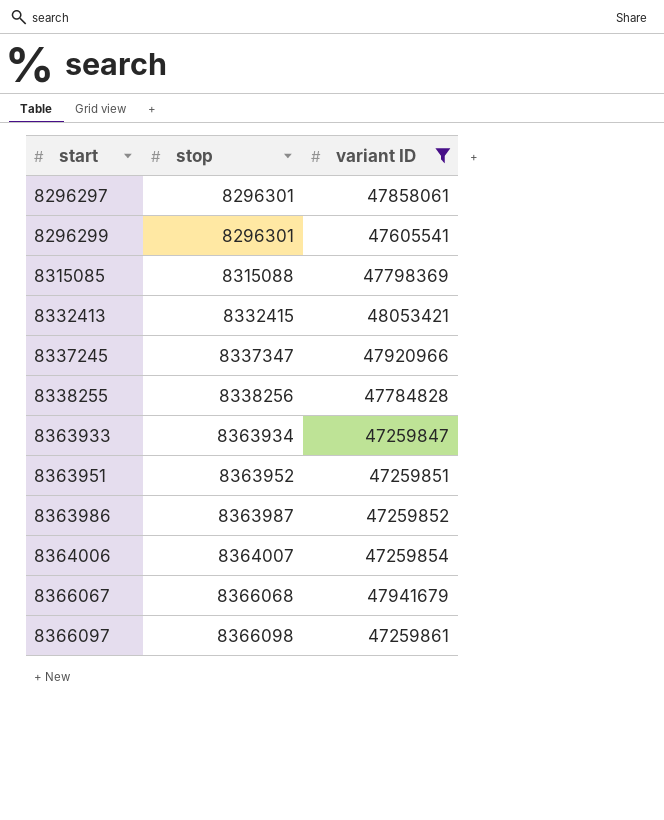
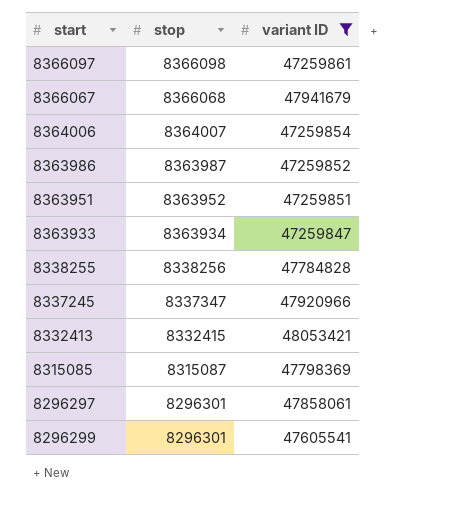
row order: start ascending -> stop descending
8315085 | stop: 8315088 -> 8315087

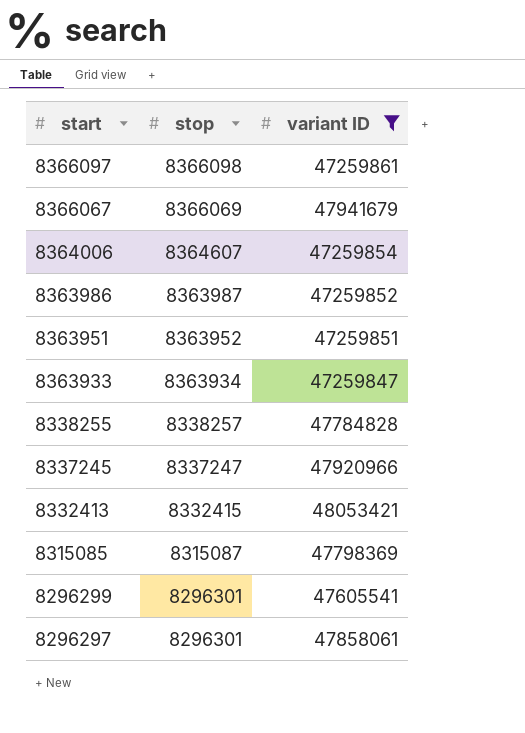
row order: stop descending -> start descending
8366067 | stop: 8366068 -> 8366069
8364006 | stop: 8364007 -> 8364607
8338255 | stop: 8338256 -> 8338257
8337245 | stop: 8337347 -> 8337247

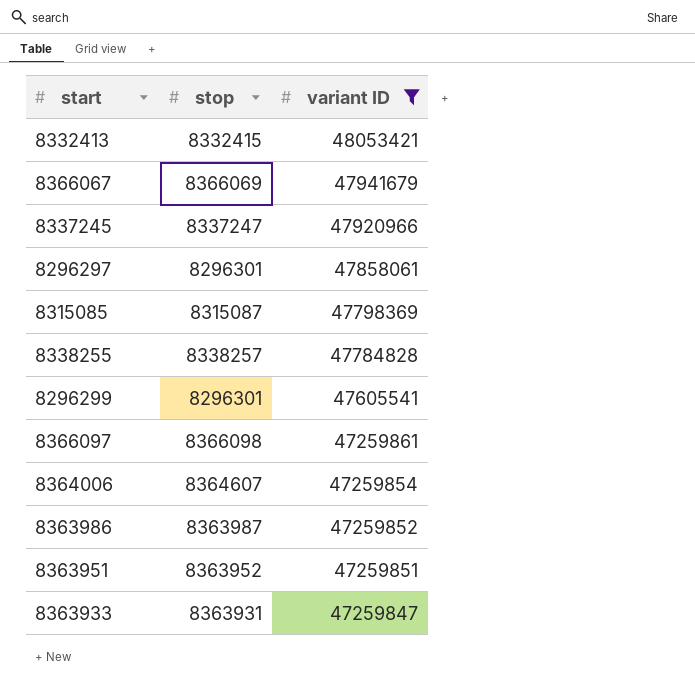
row order: start descending -> variant ID descending
8363933 | stop: 8363934 -> 8363931

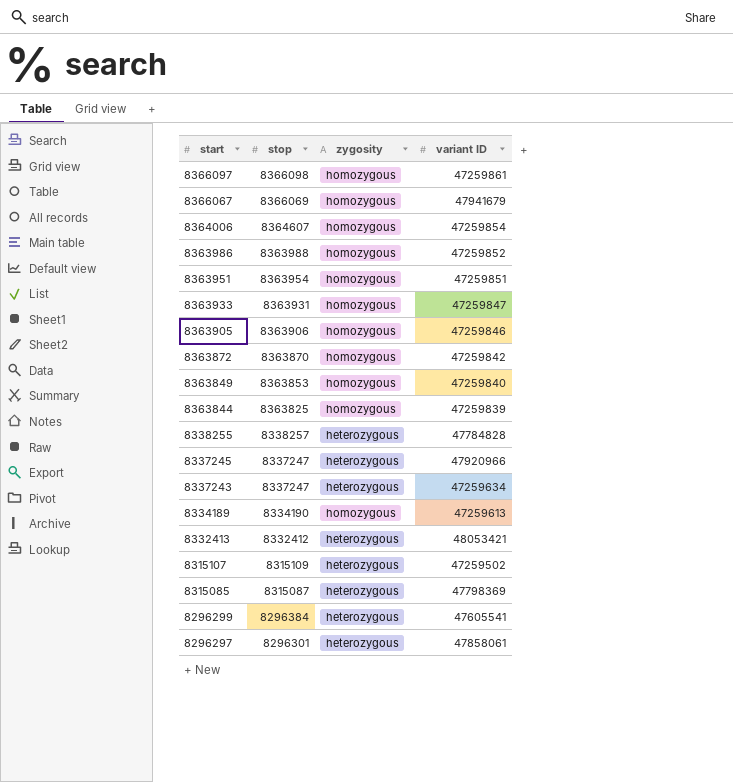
filter: variant ID >= 47259847 -> none
row order: variant ID descending -> start descending
column zygosity | position: none -> 3
8363986 | stop: 8363987 -> 8363988
8363951 | stop: 8363952 -> 8363954
8332413 | stop: 8332415 -> 8332412
8296299 | stop: 8296301 -> 8296384

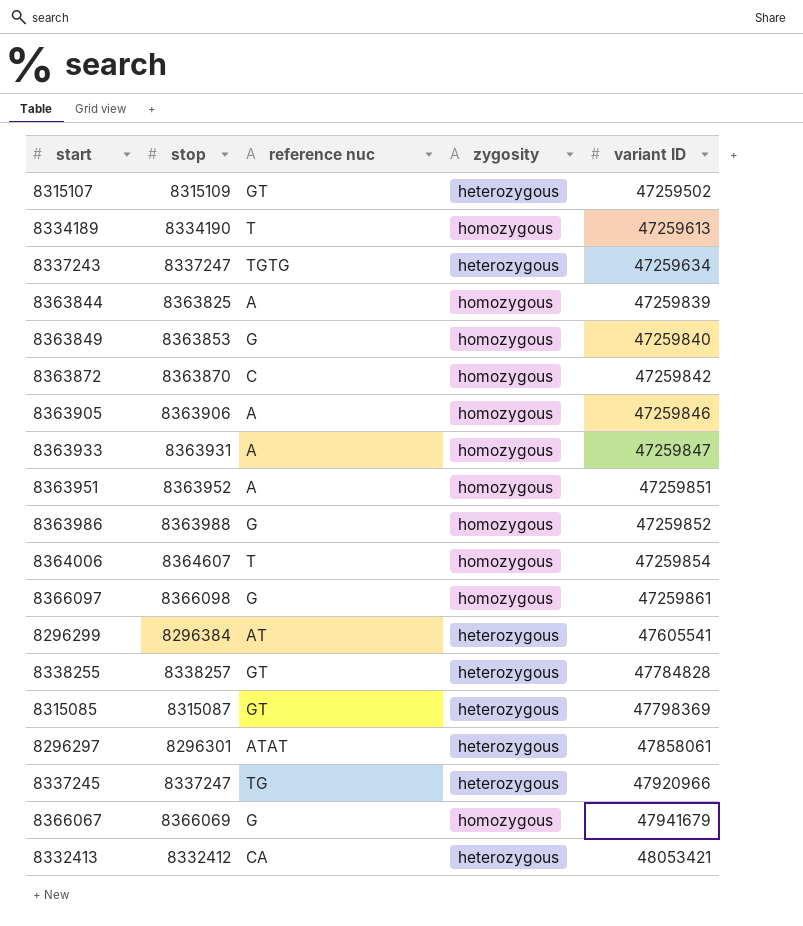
row order: start descending -> variant ID ascending
column reference nuc | position: none -> 3
8363951 | stop: 8363954 -> 8363952

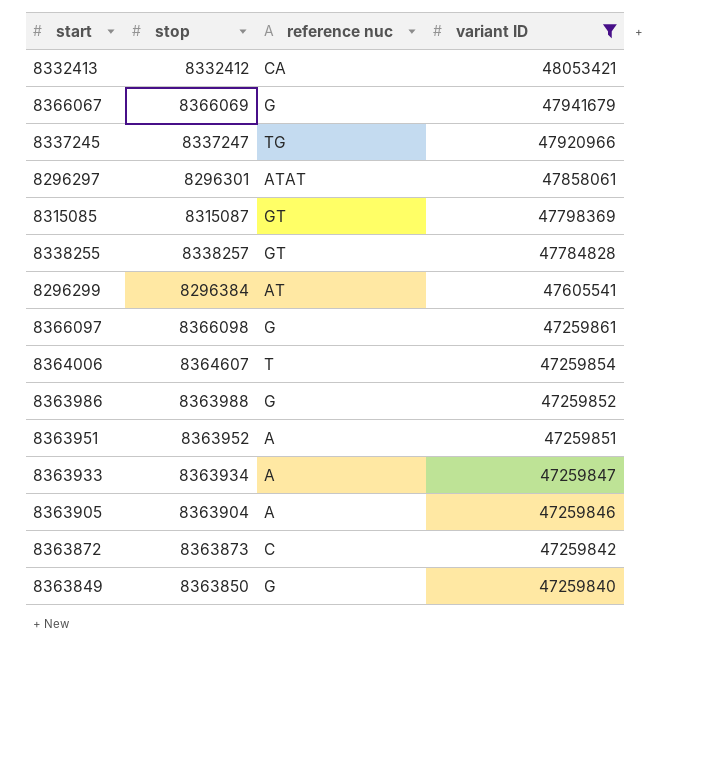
filter: none -> variant ID >= 47259840
row order: variant ID ascending -> variant ID descending
column zygosity | position: 4 -> none
8363933 | stop: 8363931 -> 8363934
8363905 | stop: 8363906 -> 8363904
8363872 | stop: 8363870 -> 8363873
8363849 | stop: 8363853 -> 8363850

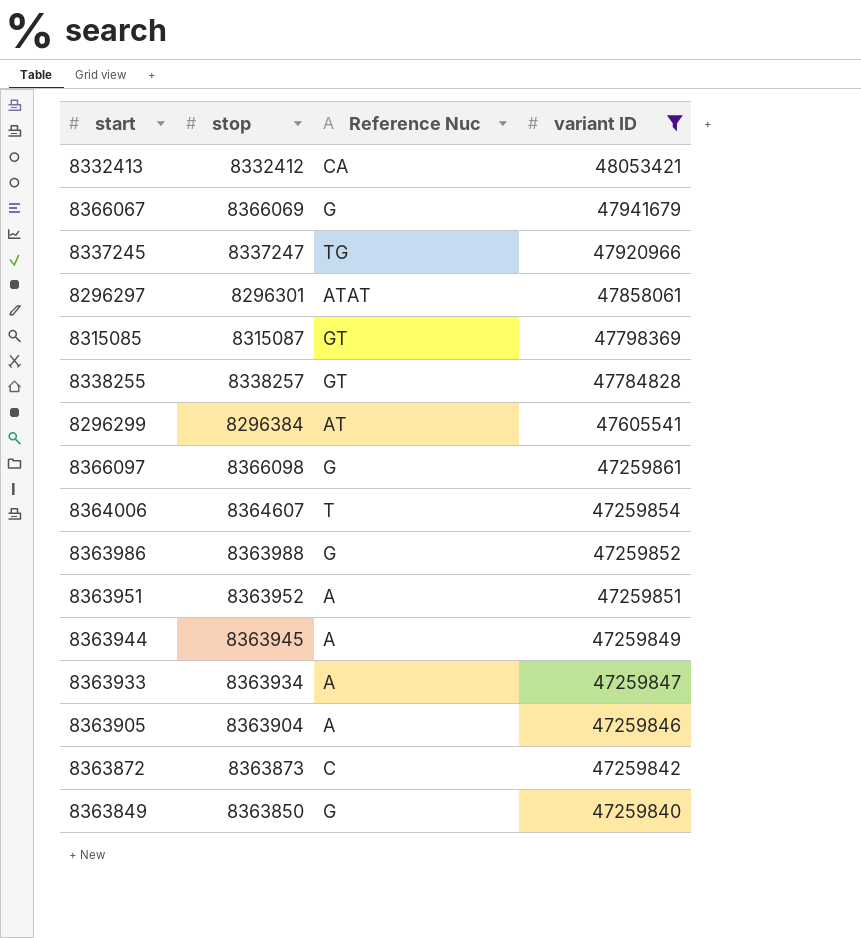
column name: reference nuc -> Reference Nuc
row 8363944: none -> 8363945 | A | 47259849

